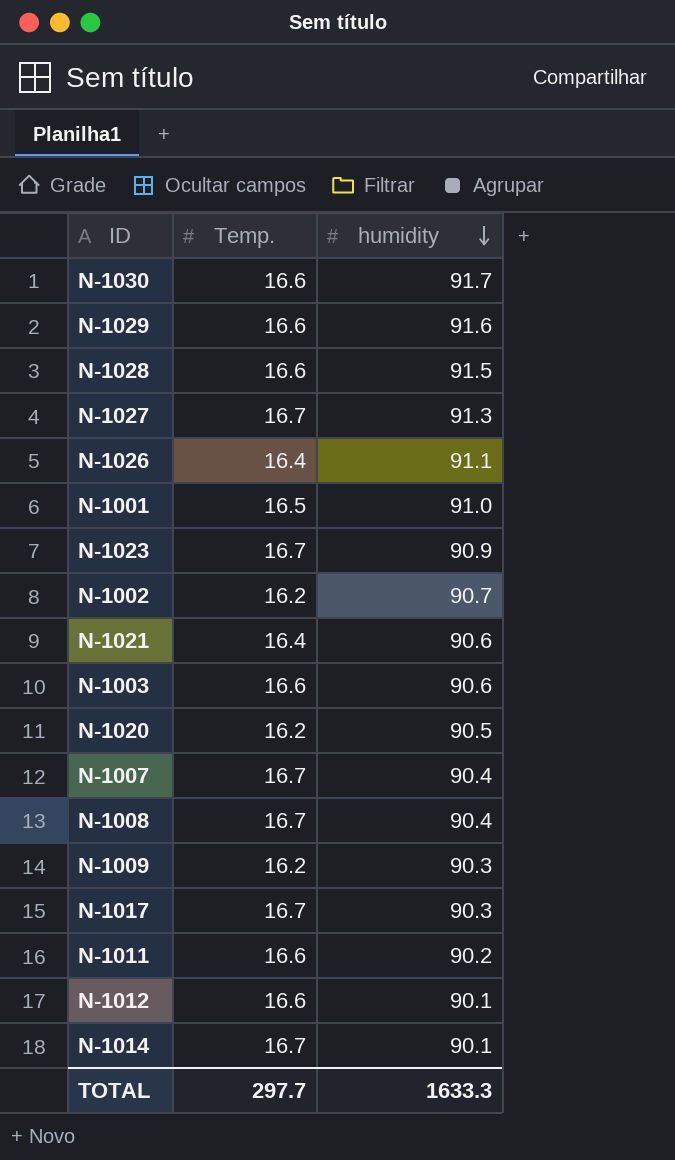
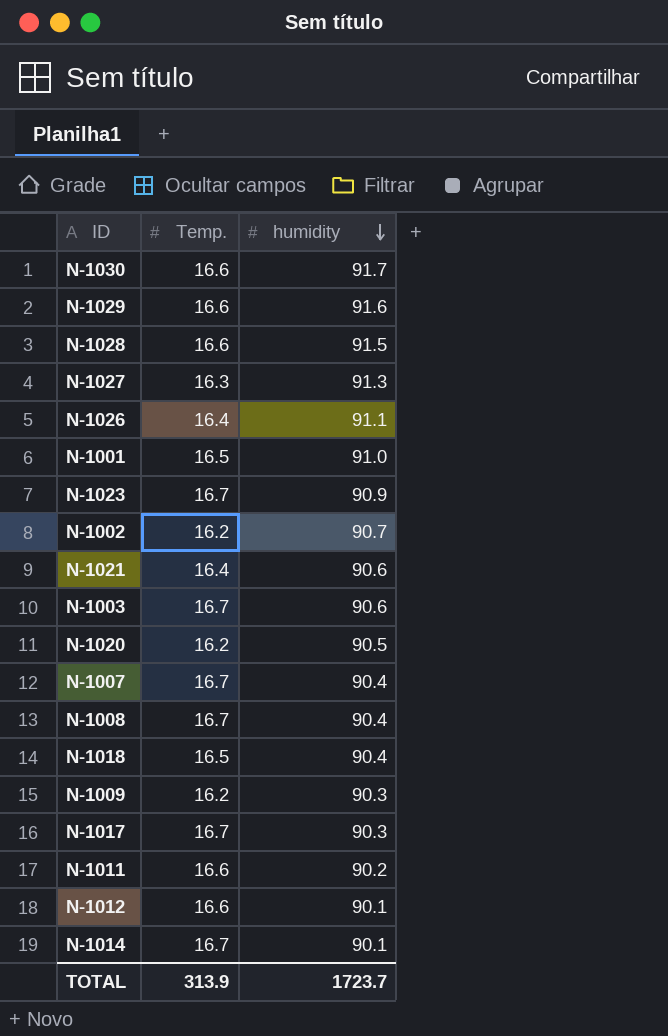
N-1027 | Temp.: 16.7 -> 16.3
N-1003 | Temp.: 16.6 -> 16.7
row N-1018: none -> 16.5 | 90.4
TOTAL | Temp.: 297.7 -> 313.9
TOTAL | humidity: 1633.3 -> 1723.7

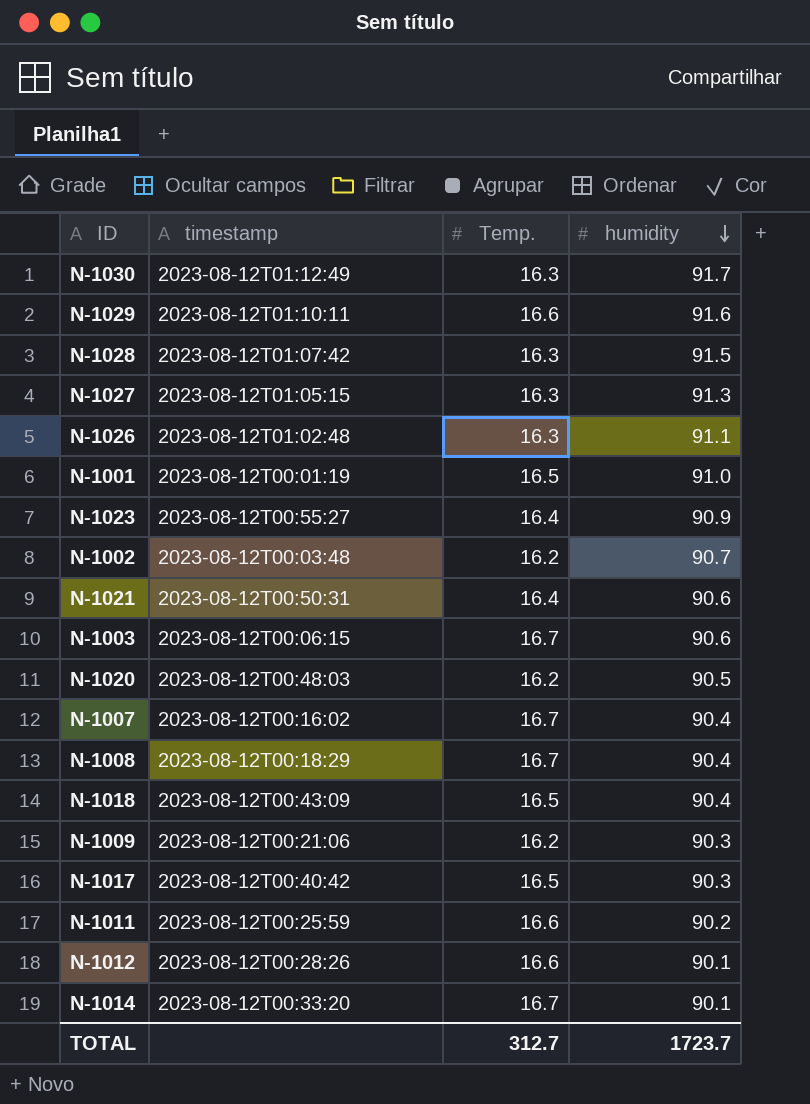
column timestamp | position: none -> 2
N-1030 | Temp.: 16.6 -> 16.3
N-1028 | Temp.: 16.6 -> 16.3
N-1026 | Temp.: 16.4 -> 16.3
N-1023 | Temp.: 16.7 -> 16.4
N-1017 | Temp.: 16.7 -> 16.5
TOTAL | Temp.: 313.9 -> 312.7

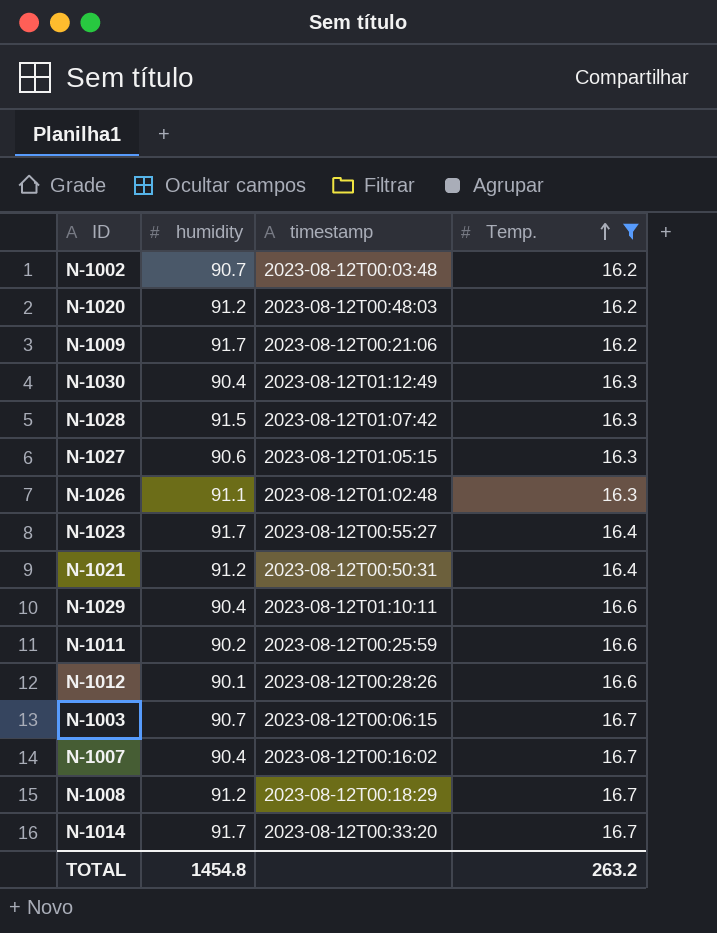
filter: none -> Temp. != 16.5
row order: humidity descending -> Temp. ascending
column humidity | position: 4 -> 2
N-1020 | humidity: 90.5 -> 91.2
N-1009 | humidity: 90.3 -> 91.7
N-1030 | humidity: 91.7 -> 90.4
N-1027 | humidity: 91.3 -> 90.6
N-1023 | humidity: 90.9 -> 91.7
N-1021 | humidity: 90.6 -> 91.2
N-1029 | humidity: 91.6 -> 90.4
N-1003 | humidity: 90.6 -> 90.7
N-1008 | humidity: 90.4 -> 91.2
N-1014 | humidity: 90.1 -> 91.7
TOTAL | humidity: 1723.7 -> 1454.8
TOTAL | Temp.: 312.7 -> 263.2

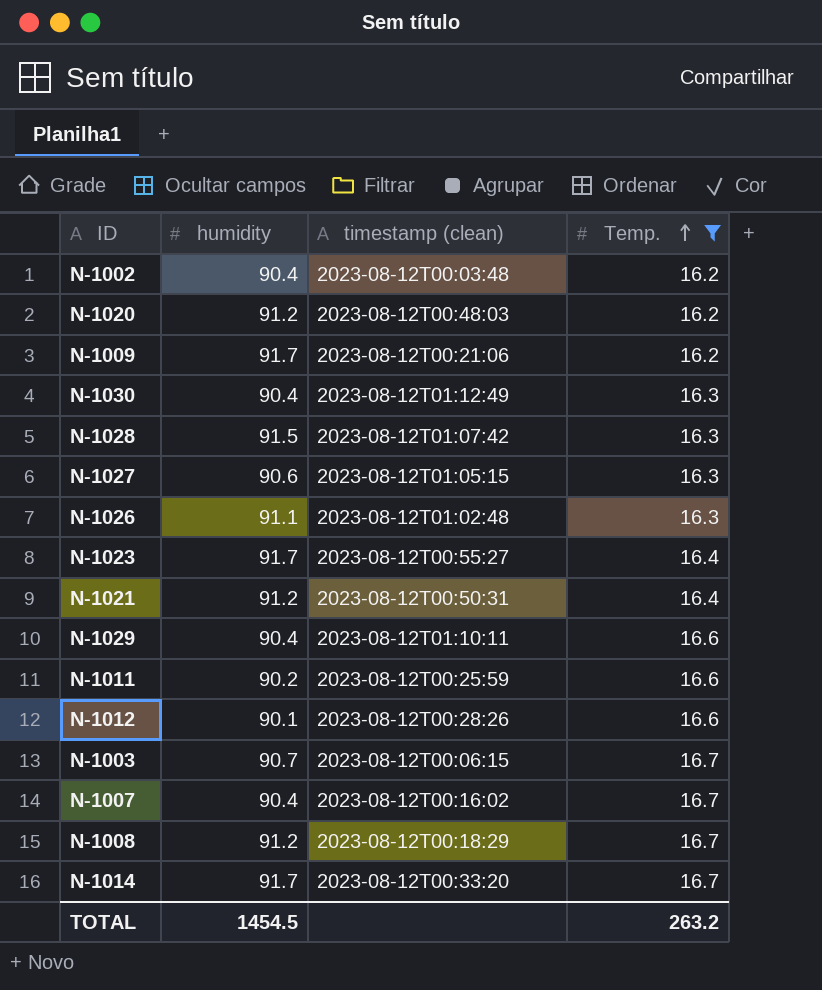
column name: timestamp -> timestamp (clean)
N-1002 | humidity: 90.7 -> 90.4
TOTAL | humidity: 1454.8 -> 1454.5

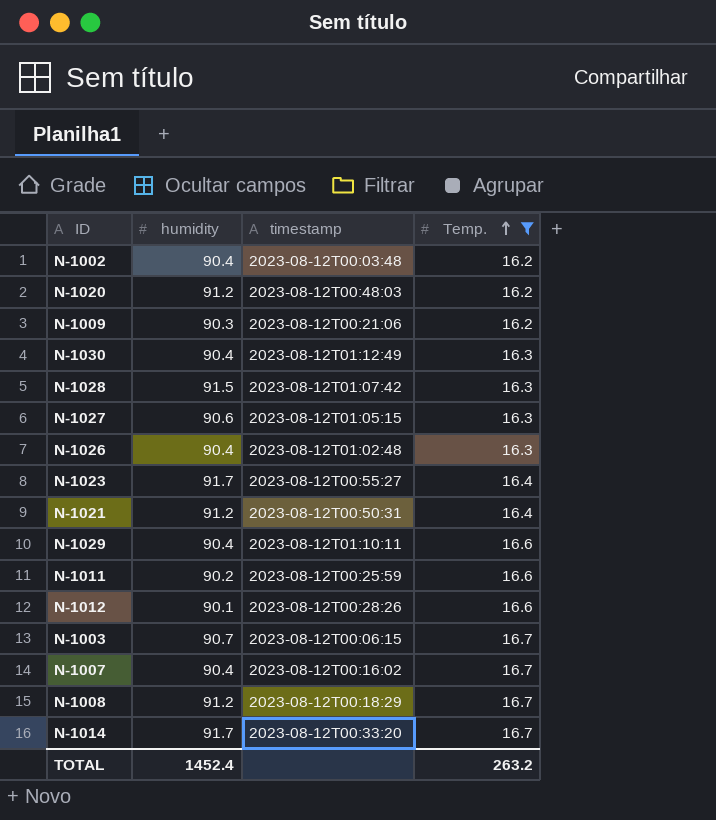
column name: timestamp (clean) -> timestamp
N-1009 | humidity: 91.7 -> 90.3
N-1026 | humidity: 91.1 -> 90.4
TOTAL | humidity: 1454.5 -> 1452.4

